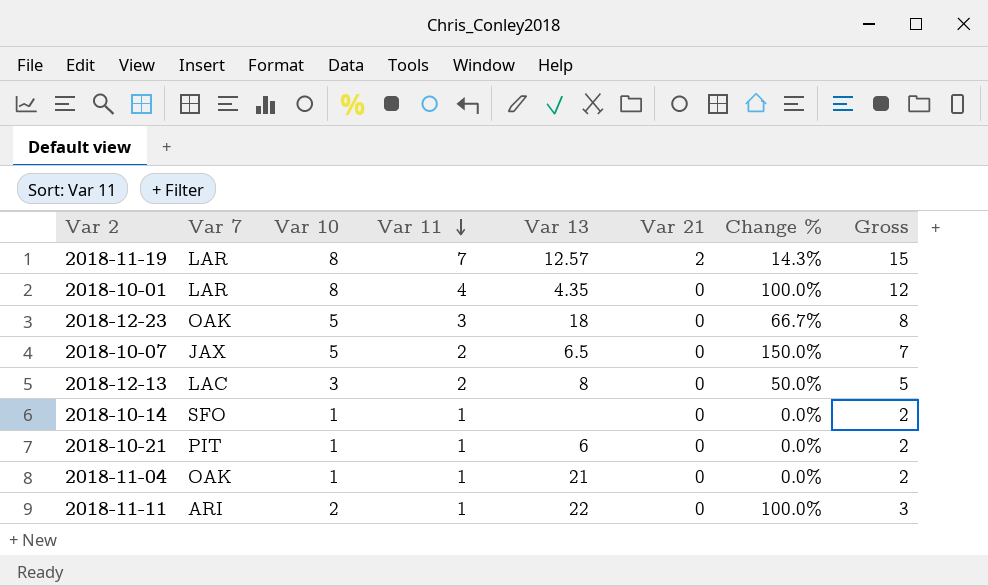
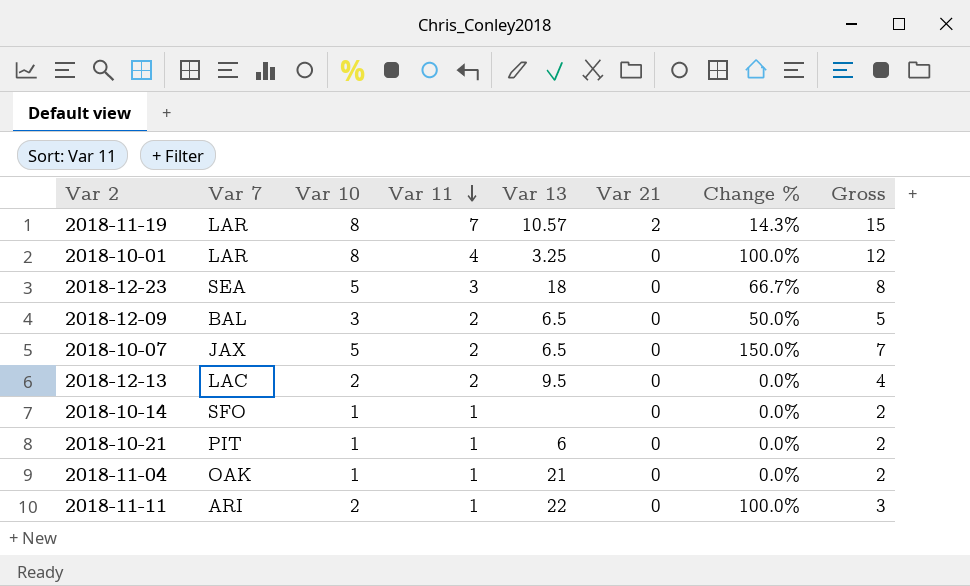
2018-11-19 | Var 13: 12.57 -> 10.57
2018-10-01 | Var 13: 4.35 -> 3.25
2018-12-23 | Var 7: OAK -> SEA
row 2018-12-09: none -> BAL | 3 | 2 | 6.5 | 0 | 50.0% | 5
2018-12-13 | Var 10: 3 -> 2
2018-12-13 | Var 13: 8 -> 9.5
2018-12-13 | Change %: 50.0% -> 0.0%
2018-12-13 | Gross: 5 -> 4

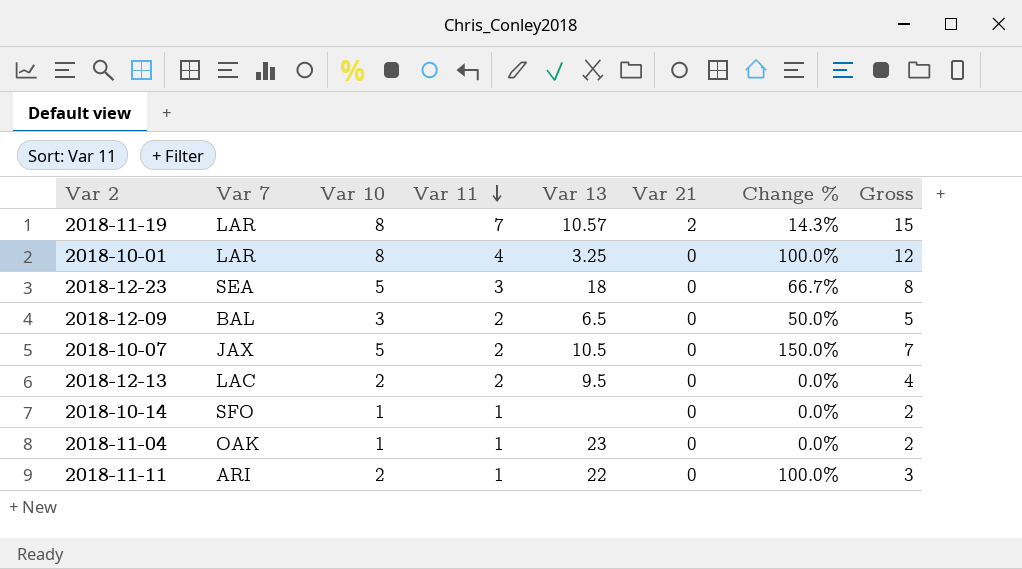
row 2018-10-21: PIT | 1 | 1 | 6 | 0 | 0.0% | 2 -> none
2018-10-07 | Var 13: 6.5 -> 10.5
2018-11-04 | Var 13: 21 -> 23

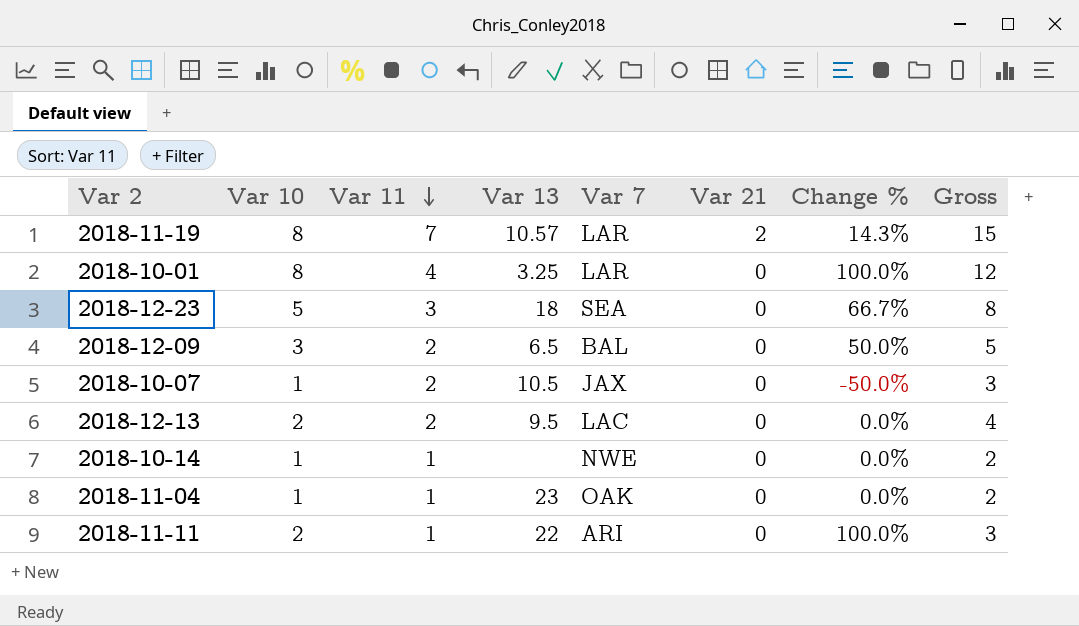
column Var 7 | position: 2 -> 5
2018-10-07 | Var 10: 5 -> 1
2018-10-07 | Change %: 150.0% -> -50.0%
2018-10-07 | Gross: 7 -> 3
2018-10-14 | Var 7: SFO -> NWE

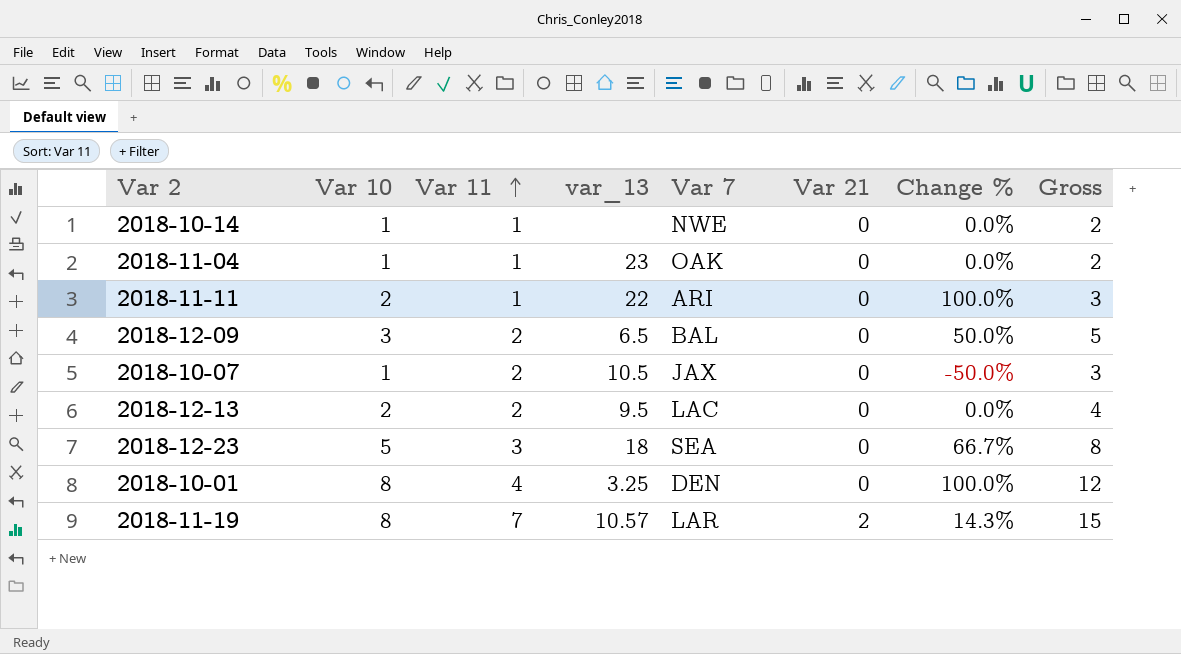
row order: Var 11 descending -> Var 11 ascending
column name: Var 13 -> var_13
2018-10-01 | Var 7: LAR -> DEN

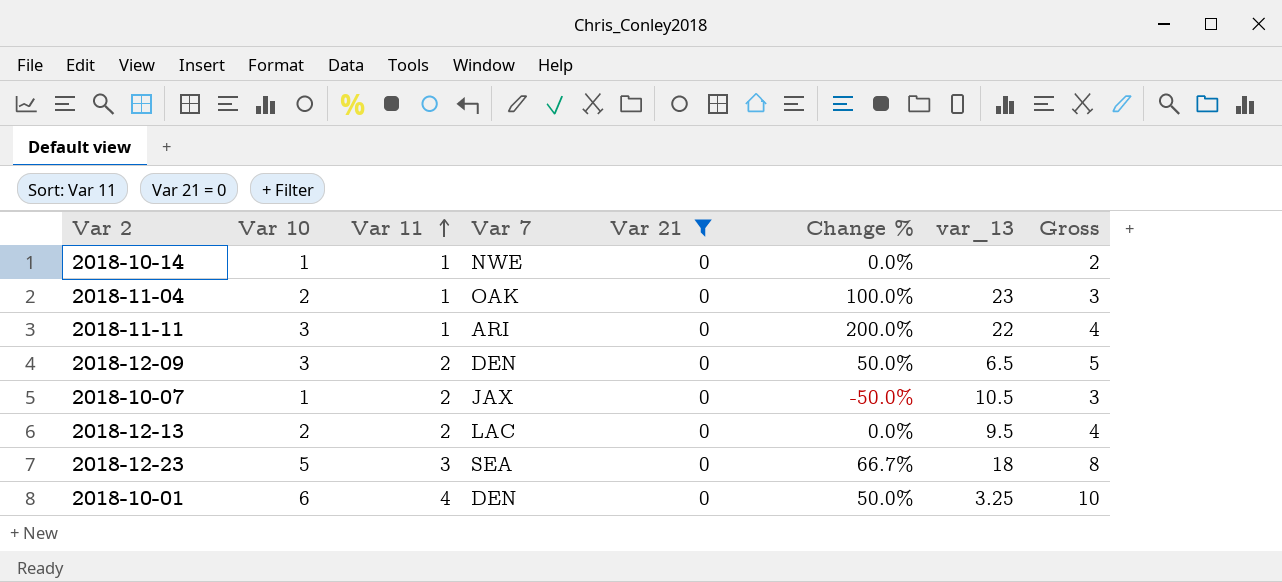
filter: none -> Var 21 = 0
column var_13 | position: 4 -> 7
2018-11-04 | Var 10: 1 -> 2
2018-11-04 | Change %: 0.0% -> 100.0%
2018-11-04 | Gross: 2 -> 3
2018-11-11 | Var 10: 2 -> 3
2018-11-11 | Change %: 100.0% -> 200.0%
2018-11-11 | Gross: 3 -> 4
2018-12-09 | Var 7: BAL -> DEN
2018-10-01 | Var 10: 8 -> 6
2018-10-01 | Change %: 100.0% -> 50.0%
2018-10-01 | Gross: 12 -> 10

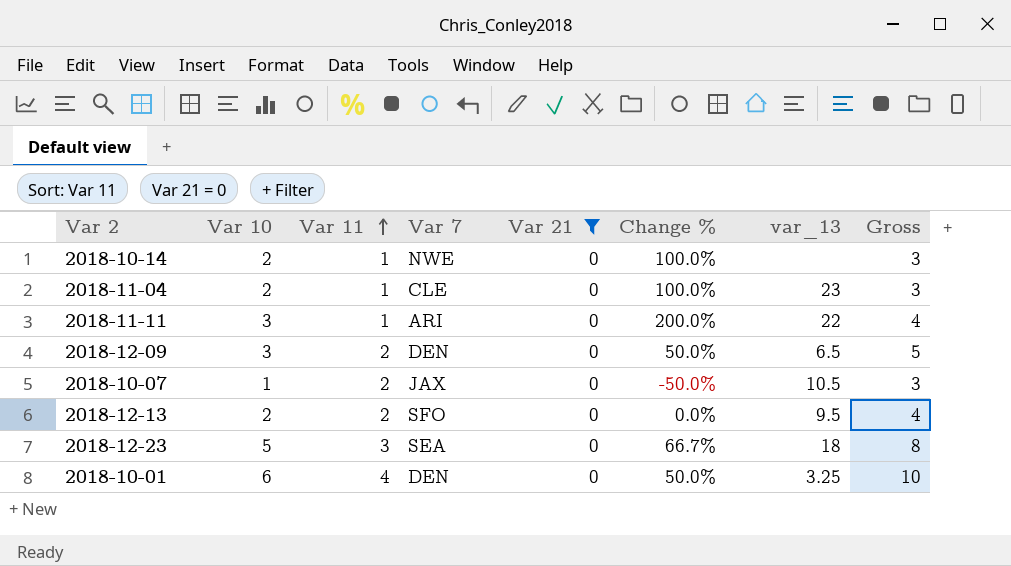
2018-10-14 | Var 10: 1 -> 2
2018-10-14 | Change %: 0.0% -> 100.0%
2018-10-14 | Gross: 2 -> 3
2018-11-04 | Var 7: OAK -> CLE
2018-12-13 | Var 7: LAC -> SFO

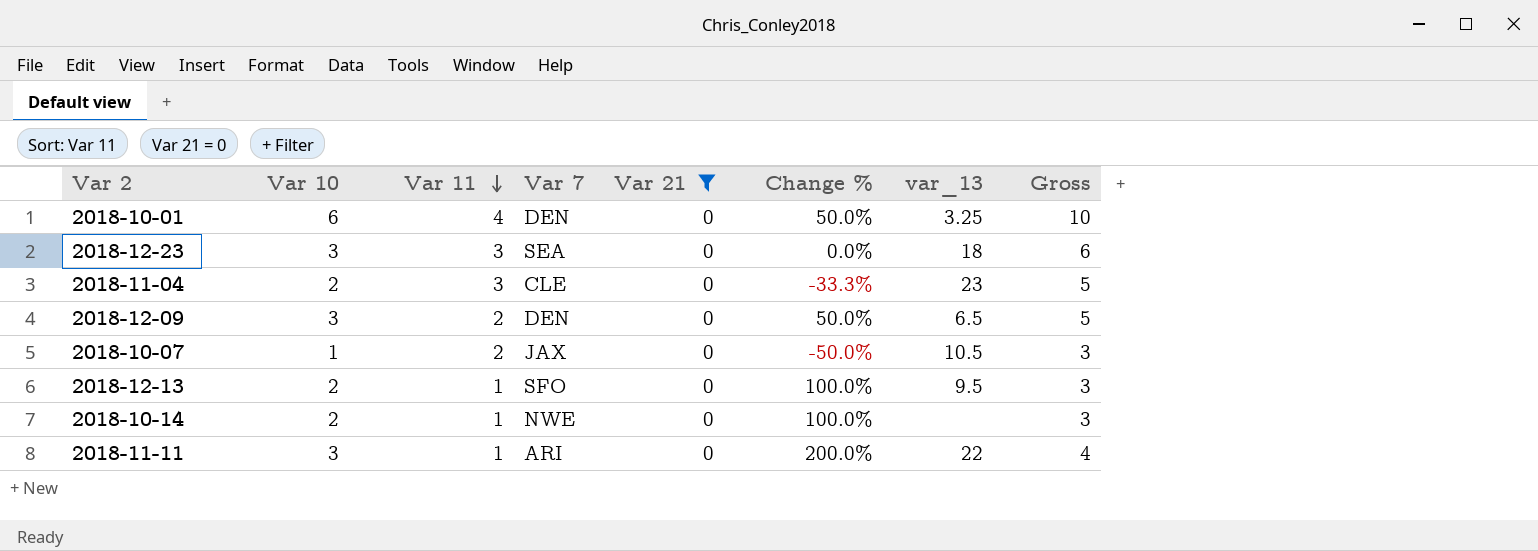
row order: Var 11 ascending -> Var 11 descending
2018-12-23 | Var 10: 5 -> 3
2018-12-23 | Change %: 66.7% -> 0.0%
2018-12-23 | Gross: 8 -> 6
2018-11-04 | Var 11: 1 -> 3
2018-11-04 | Change %: 100.0% -> -33.3%
2018-11-04 | Gross: 3 -> 5
2018-12-13 | Var 11: 2 -> 1
2018-12-13 | Change %: 0.0% -> 100.0%
2018-12-13 | Gross: 4 -> 3

